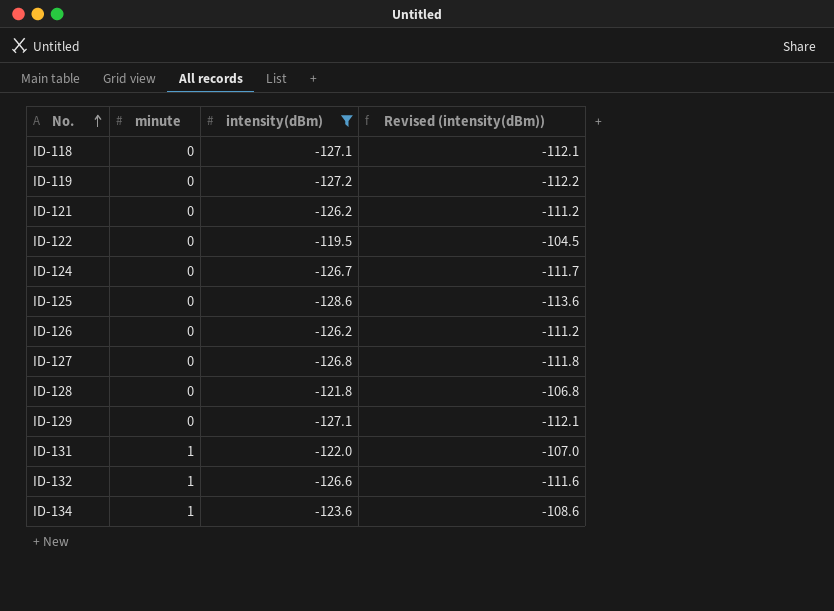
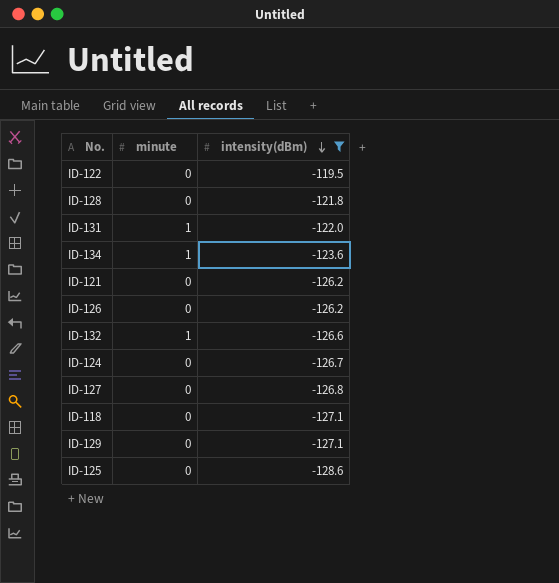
row order: No. ascending -> intensity(dBm) descending
column Revised (intensity(dBm)) | formula: [intensity(dBm)] + 15 -> none
row ID-119: 0 | -127.2 | -112.2 -> none

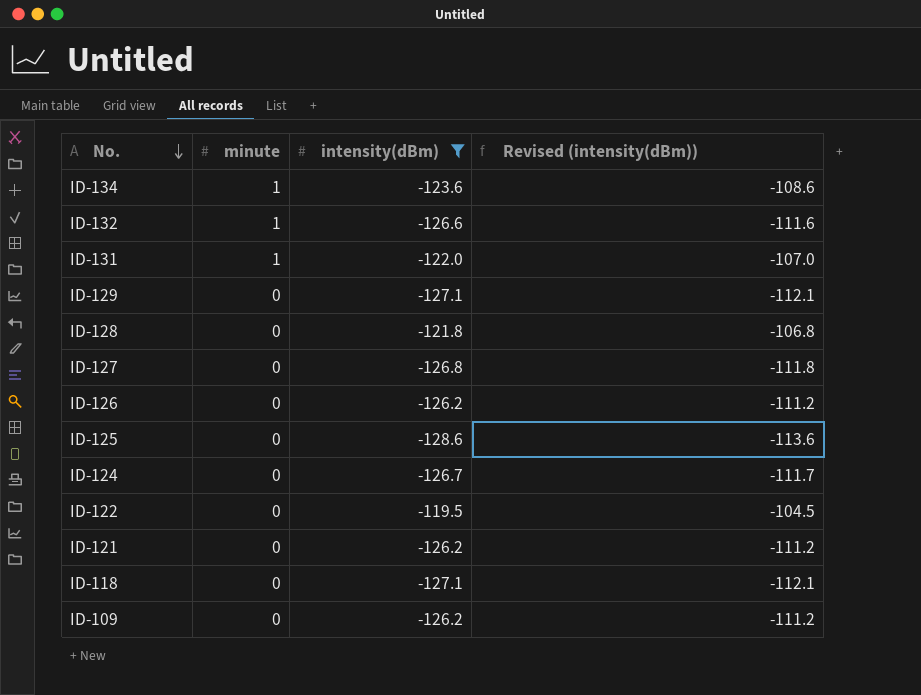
row order: intensity(dBm) descending -> No. descending
column Revised (intensity(dBm)) | formula: none -> [intensity(dBm)] + 15
row ID-109: none -> 0 | -126.2 | -111.2

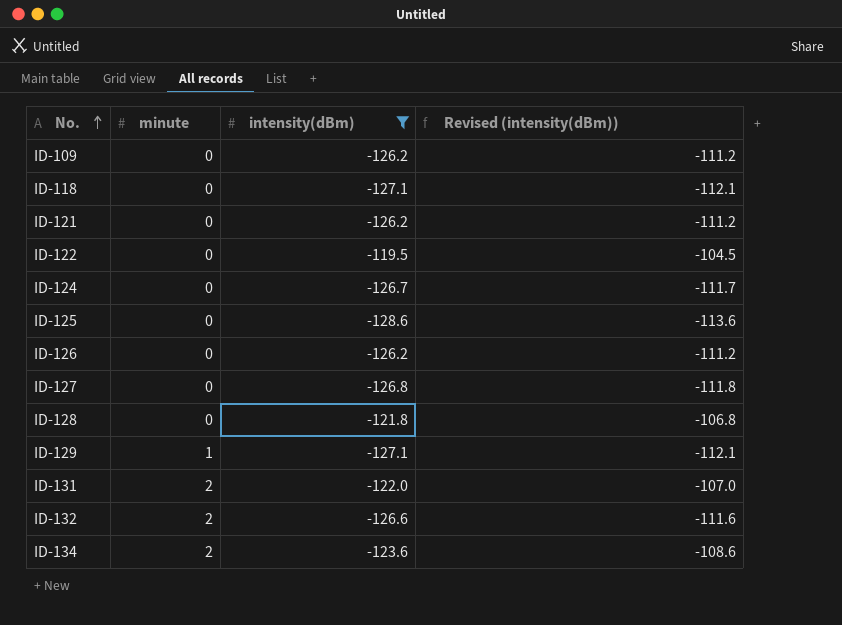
row order: No. descending -> No. ascending
ID-129 | minute: 0 -> 1
ID-131 | minute: 1 -> 2
ID-132 | minute: 1 -> 2
ID-134 | minute: 1 -> 2

